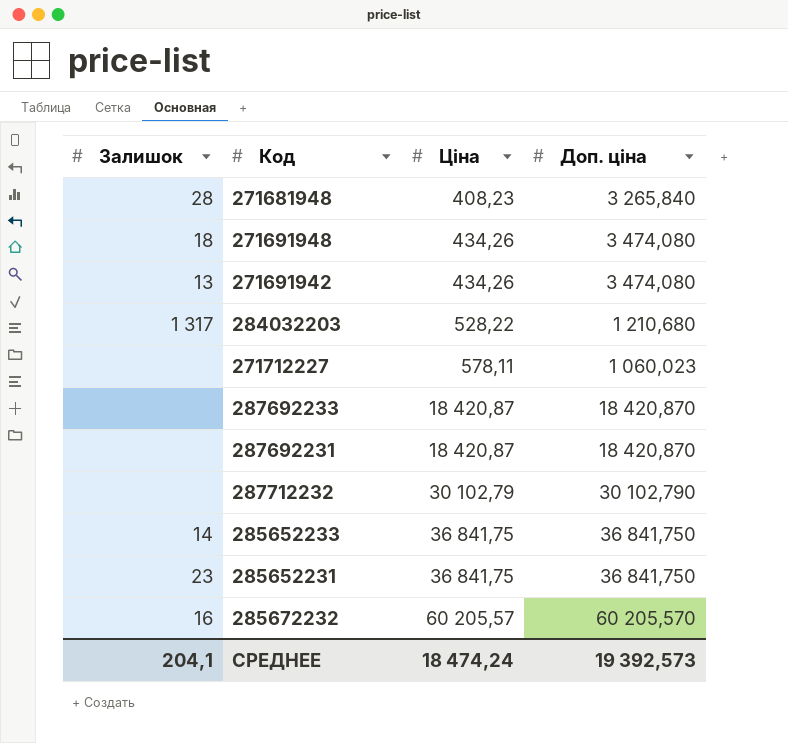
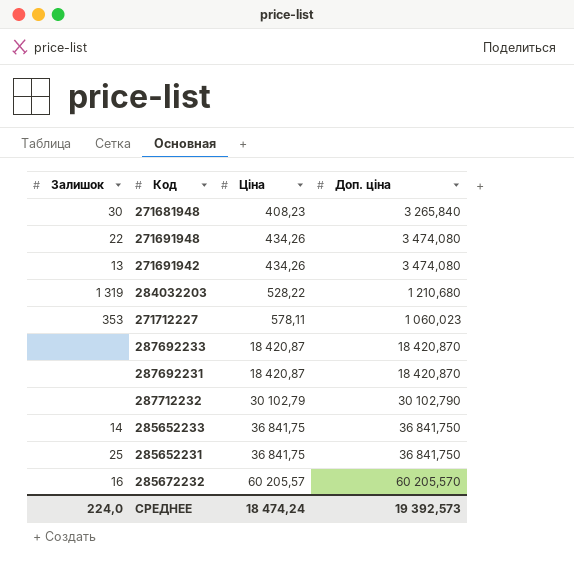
271681948 | Залишок: 28 -> 30
271691948 | Залишок: 18 -> 22
284032203 | Залишок: 1 317 -> 1 319
271712227 | Залишок: none -> 353
285652231 | Залишок: 23 -> 25
СРЕДНЕЕ | Залишок: 204,1 -> 224,0

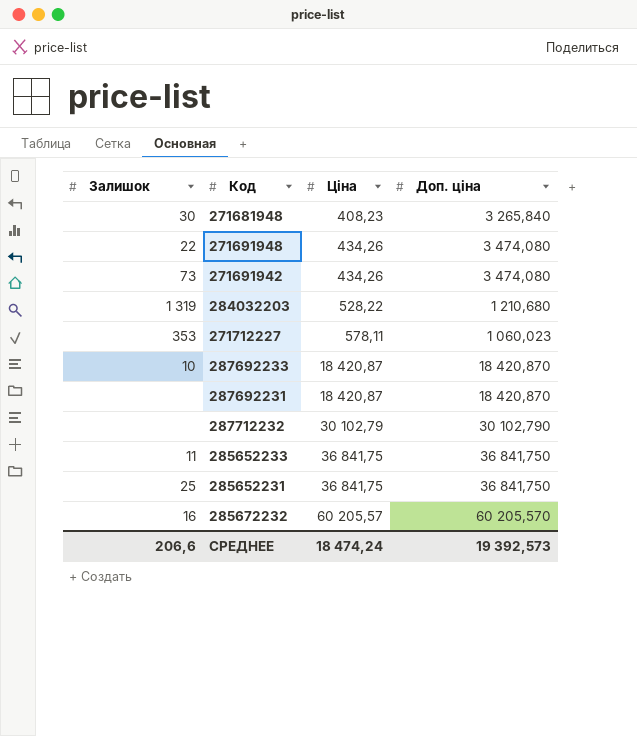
271691942 | Залишок: 13 -> 73
287692233 | Залишок: none -> 10
285652233 | Залишок: 14 -> 11
СРЕДНЕЕ | Залишок: 224,0 -> 206,6

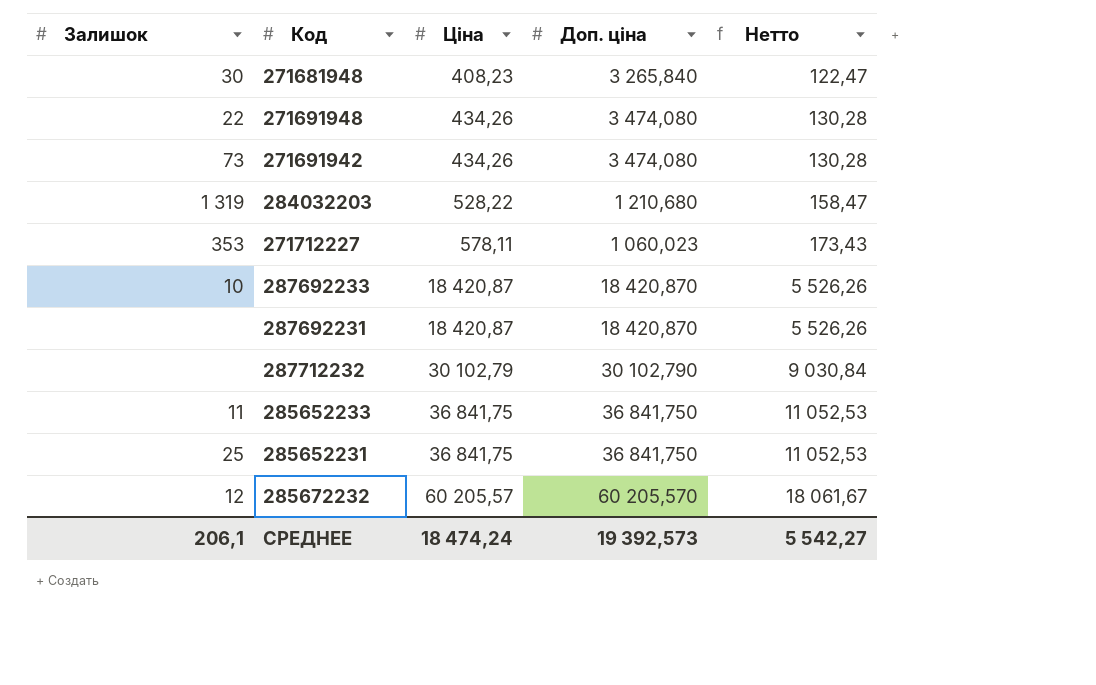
column Нетто | formula: none -> [Ціна] * 0,3
285672232 | Залишок: 16 -> 12
СРЕДНЕЕ | Залишок: 206,6 -> 206,1

